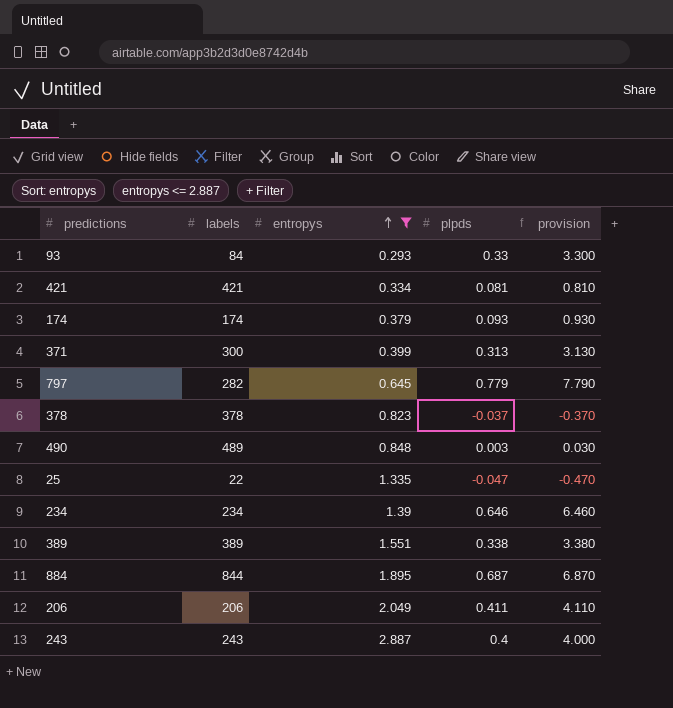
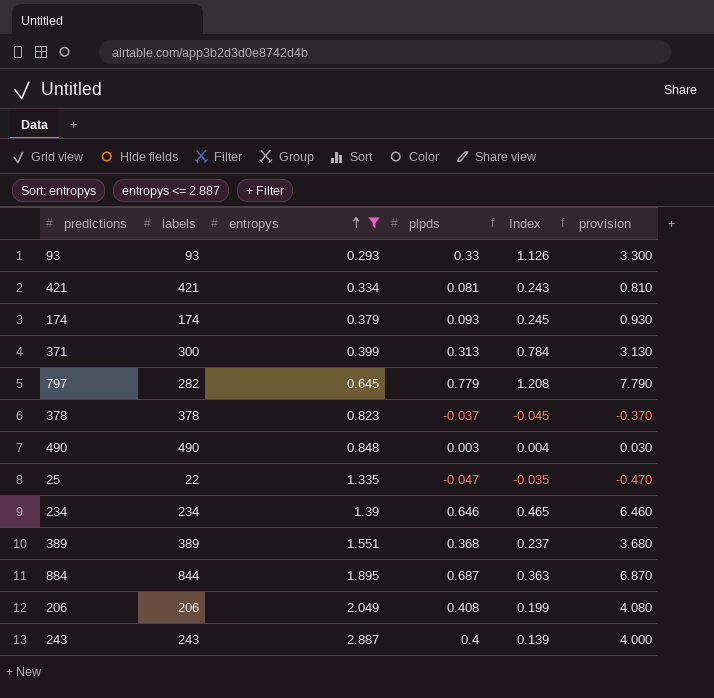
column Index | formula: none -> [plpds] / [entropys]
93 | labels: 84 -> 93
490 | labels: 489 -> 490
389 | plpds: 0.338 -> 0.368
389 | provision: 3.380 -> 3.680
206 | plpds: 0.411 -> 0.408
206 | provision: 4.110 -> 4.080

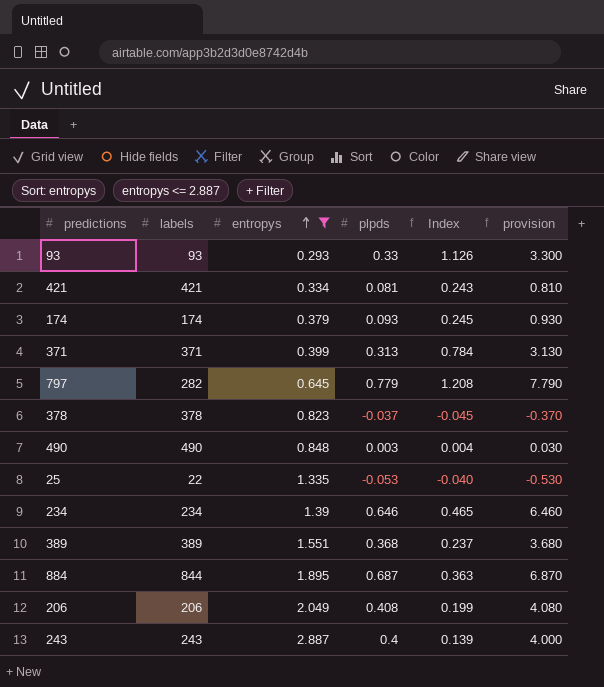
371 | labels: 300 -> 371
25 | plpds: -0.047 -> -0.053
25 | Index: -0.035 -> -0.040
25 | provision: -0.470 -> -0.530

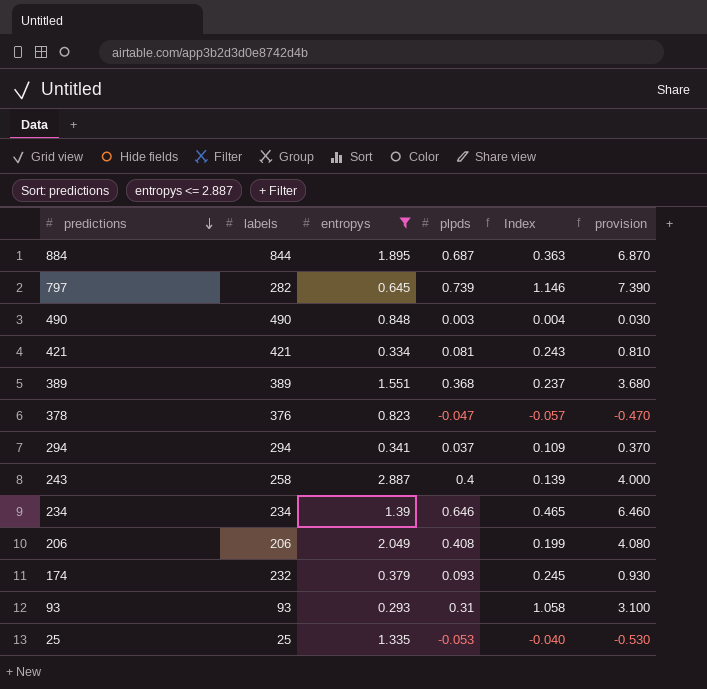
row order: entropys ascending -> predictions descending
row 371: 371 | 0.399 | 0.313 | 0.784 | 3.130 -> none
797 | plpds: 0.779 -> 0.739
797 | Index: 1.208 -> 1.146
797 | provision: 7.790 -> 7.390
378 | labels: 378 -> 376
378 | plpds: -0.037 -> -0.047
378 | Index: -0.045 -> -0.057
378 | provision: -0.370 -> -0.470
row 294: none -> 294 | 0.341 | 0.037 | 0.109 | 0.370
243 | labels: 243 -> 258
174 | labels: 174 -> 232
93 | plpds: 0.33 -> 0.31
93 | Index: 1.126 -> 1.058
93 | provision: 3.300 -> 3.100
25 | labels: 22 -> 25

